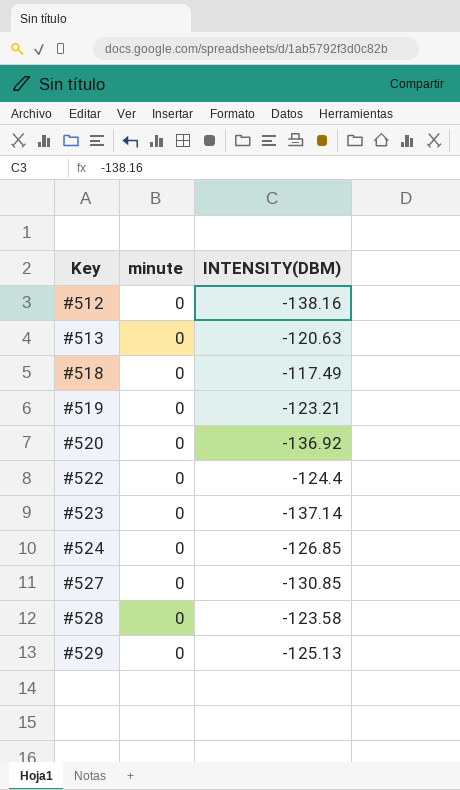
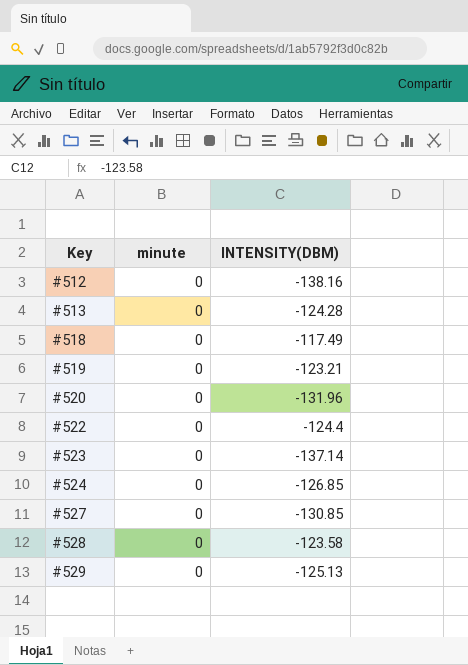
#513 | INTENSITY(DBM): -120.63 -> -124.28
#520 | INTENSITY(DBM): -136.92 -> -131.96

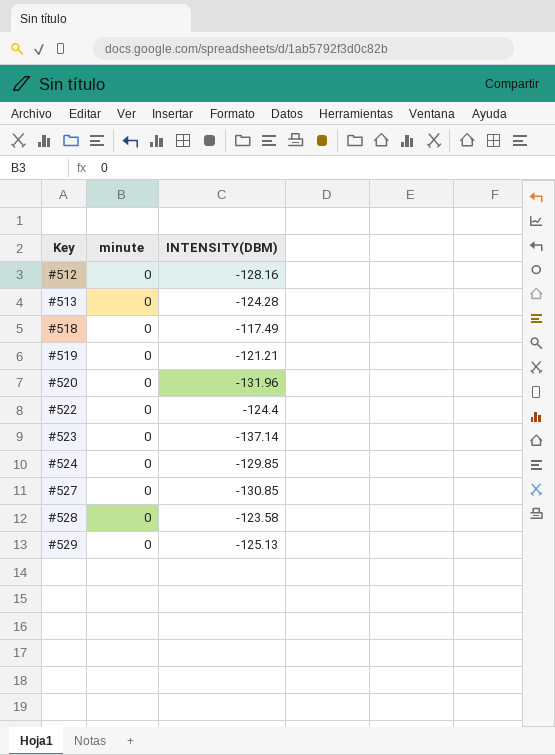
#512 | INTENSITY(DBM): -138.16 -> -128.16
#519 | INTENSITY(DBM): -123.21 -> -121.21
#524 | INTENSITY(DBM): -126.85 -> -129.85

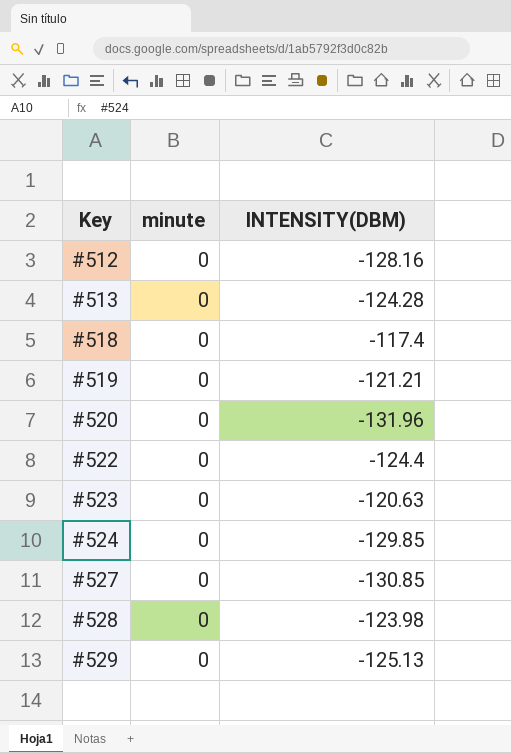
#518 | INTENSITY(DBM): -117.49 -> -117.4
#523 | INTENSITY(DBM): -137.14 -> -120.63
#528 | INTENSITY(DBM): -123.58 -> -123.98

